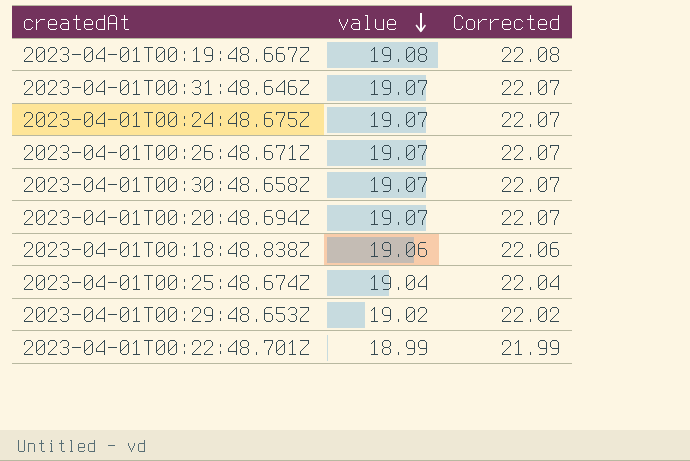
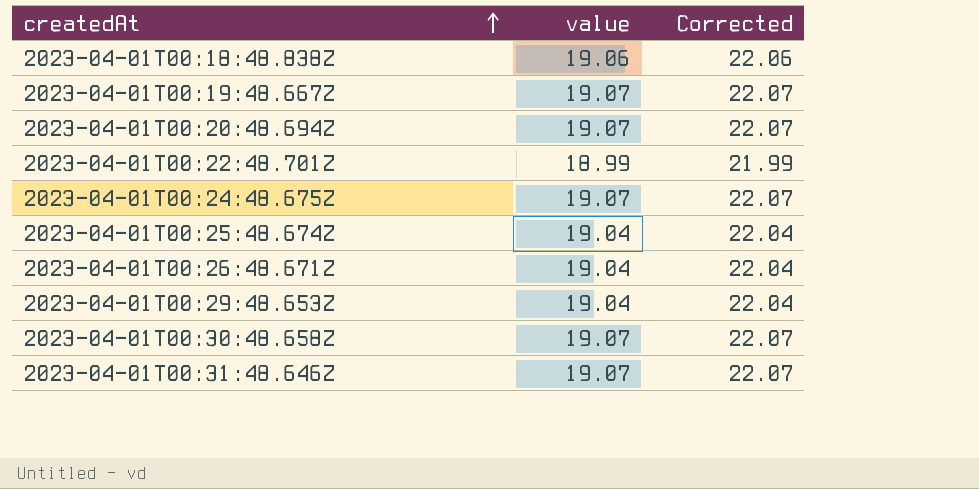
row order: value descending -> createdAt ascending
2023-04-01T00:19:48.667Z | value: 19.08 -> 19.07
2023-04-01T00:19:48.667Z | Corrected: 22.08 -> 22.07
2023-04-01T00:26:48.671Z | value: 19.07 -> 19.04
2023-04-01T00:26:48.671Z | Corrected: 22.07 -> 22.04
2023-04-01T00:29:48.653Z | value: 19.02 -> 19.04
2023-04-01T00:29:48.653Z | Corrected: 22.02 -> 22.04

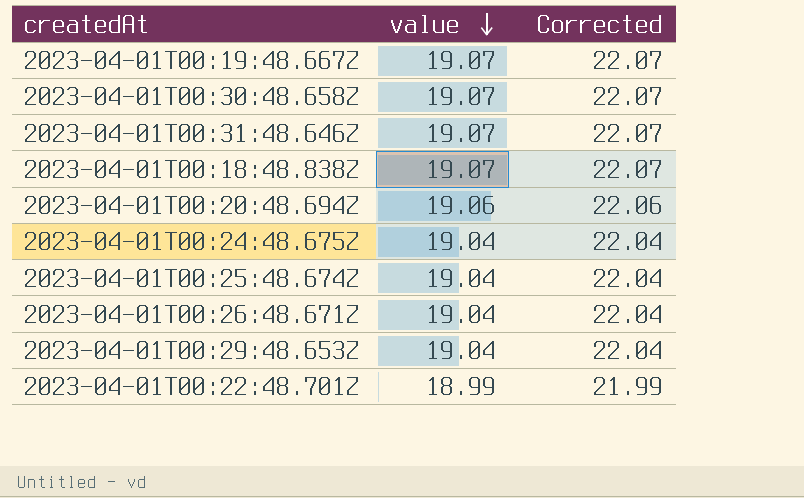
row order: createdAt ascending -> value descending
2023-04-01T00:18:48.838Z | value: 19.06 -> 19.07
2023-04-01T00:18:48.838Z | Corrected: 22.06 -> 22.07
2023-04-01T00:20:48.694Z | value: 19.07 -> 19.06
2023-04-01T00:20:48.694Z | Corrected: 22.07 -> 22.06
2023-04-01T00:24:48.675Z | value: 19.07 -> 19.04
2023-04-01T00:24:48.675Z | Corrected: 22.07 -> 22.04

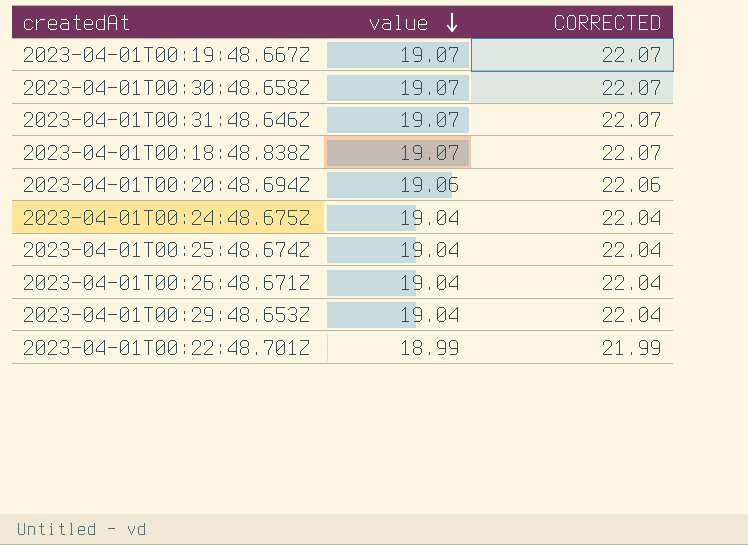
column name: Corrected -> CORRECTED

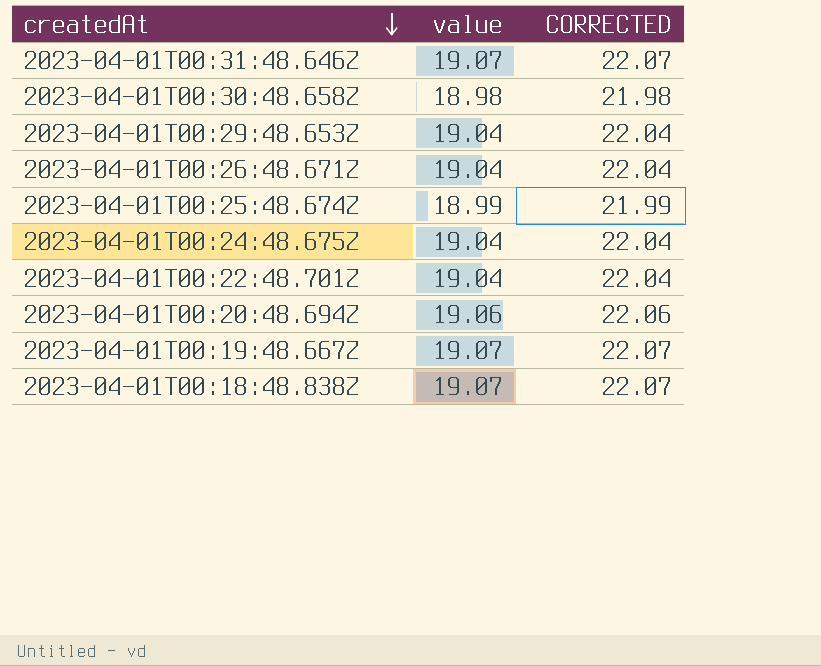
row order: value descending -> createdAt descending
2023-04-01T00:30:48.658Z | value: 19.07 -> 18.98
2023-04-01T00:30:48.658Z | CORRECTED: 22.07 -> 21.98
2023-04-01T00:25:48.674Z | value: 19.04 -> 18.99
2023-04-01T00:25:48.674Z | CORRECTED: 22.04 -> 21.99
2023-04-01T00:22:48.701Z | value: 18.99 -> 19.04
2023-04-01T00:22:48.701Z | CORRECTED: 21.99 -> 22.04

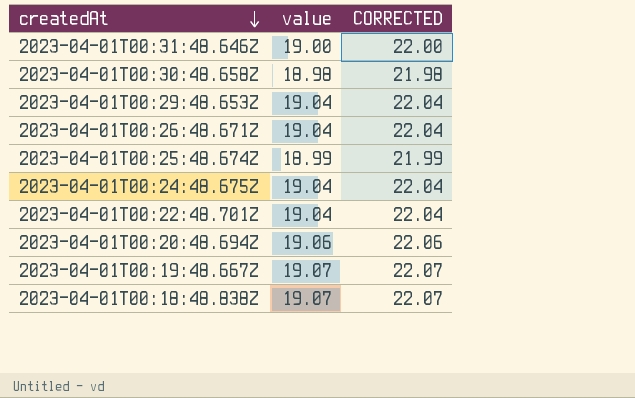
2023-04-01T00:31:48.646Z | value: 19.07 -> 19.00
2023-04-01T00:31:48.646Z | CORRECTED: 22.07 -> 22.00

